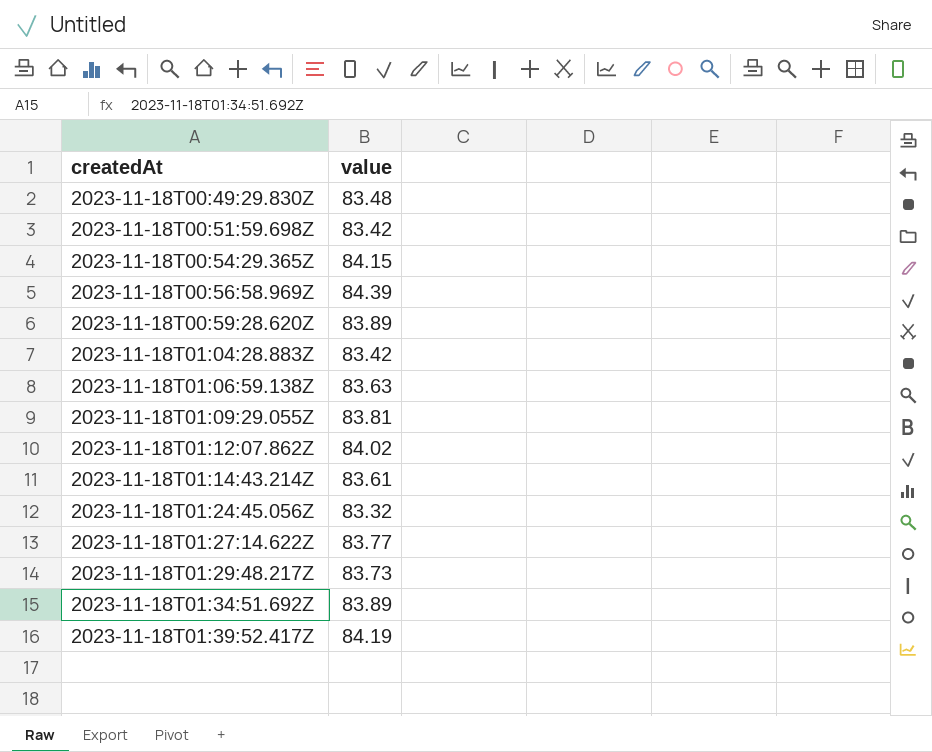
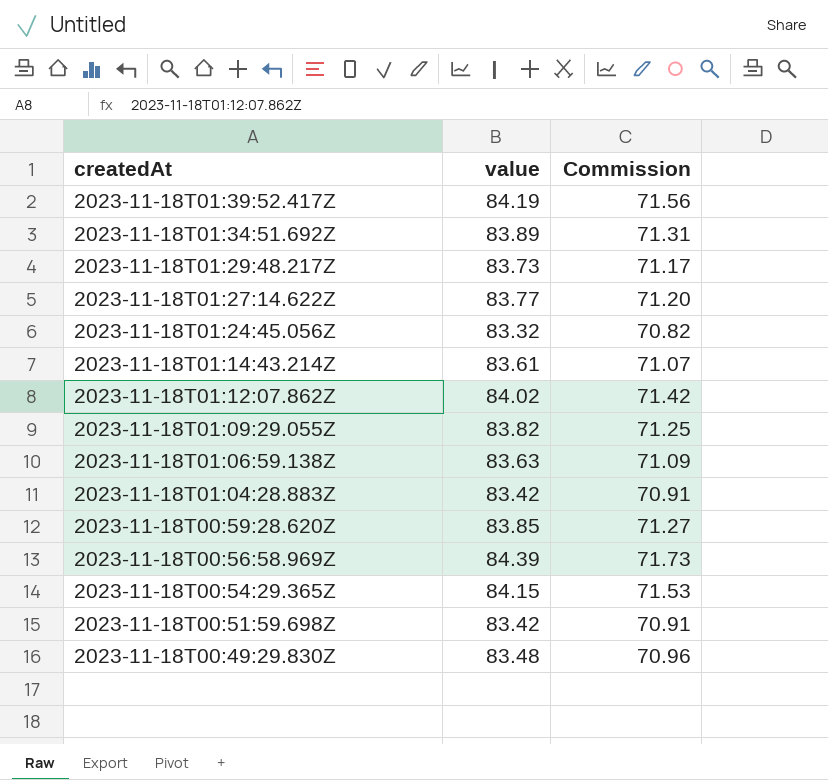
row order: createdAt ascending -> createdAt descending
column Commission | formula: none -> [value] * 0.85
2023-11-18T01:09:29.055Z | value: 83.81 -> 83.82
2023-11-18T00:59:28.620Z | value: 83.89 -> 83.85

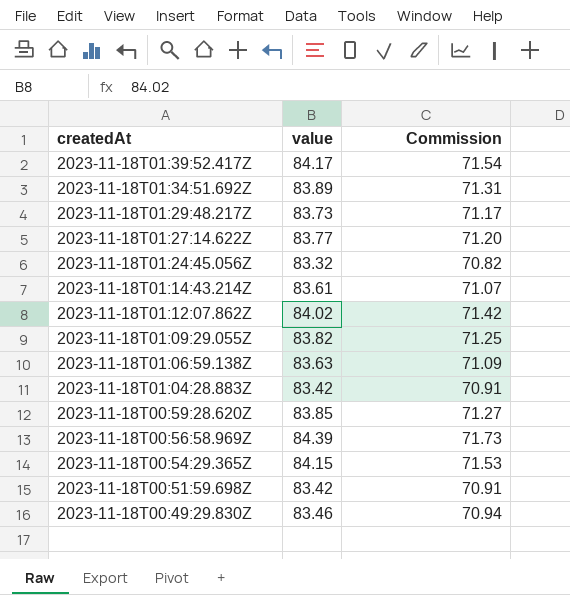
2023-11-18T01:39:52.417Z | value: 84.19 -> 84.17
2023-11-18T01:39:52.417Z | Commission: 71.56 -> 71.54
2023-11-18T00:49:29.830Z | value: 83.48 -> 83.46
2023-11-18T00:49:29.830Z | Commission: 70.96 -> 70.94

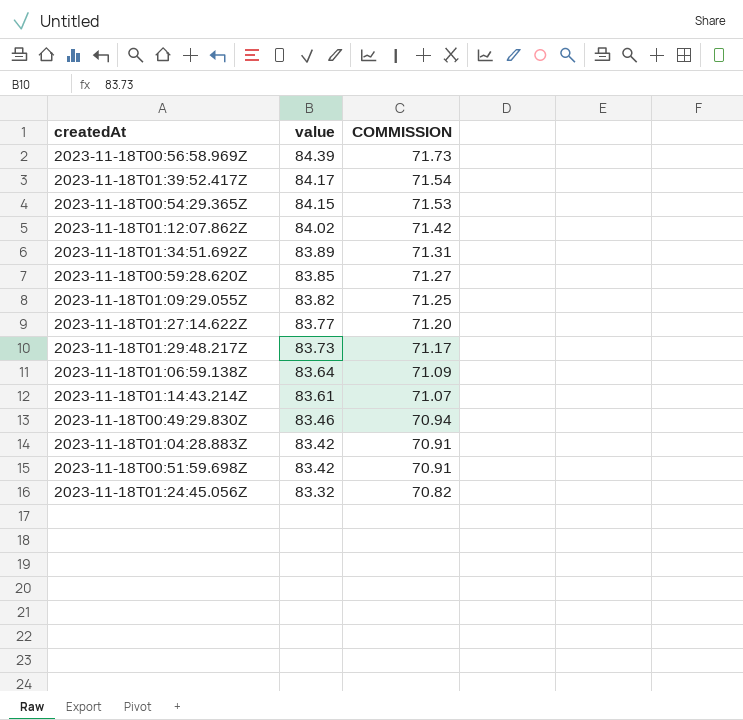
row order: createdAt descending -> value descending
column name: Commission -> COMMISSION
2023-11-18T01:06:59.138Z | value: 83.63 -> 83.64

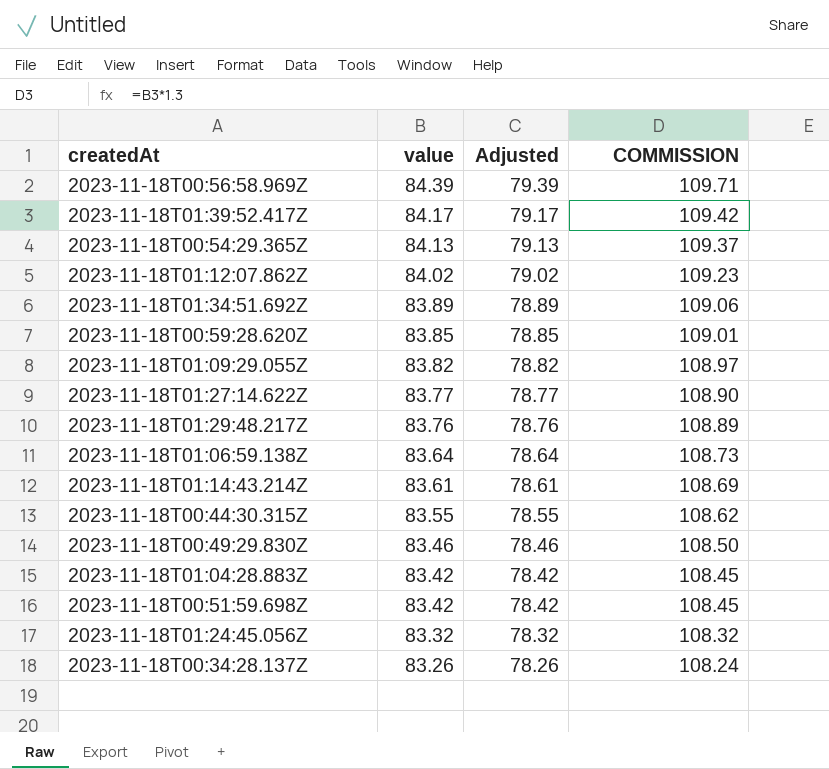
column Adjusted | formula: none -> [value] - 5
column COMMISSION | formula: [value] * 0.85 -> [value] * 1.3
2023-11-18T00:54:29.365Z | value: 84.15 -> 84.13
2023-11-18T01:29:48.217Z | value: 83.73 -> 83.76
row 2023-11-18T00:44:30.315Z: none -> 83.55 | 78.55 | 108.62
row 2023-11-18T00:34:28.137Z: none -> 83.26 | 78.26 | 108.24

